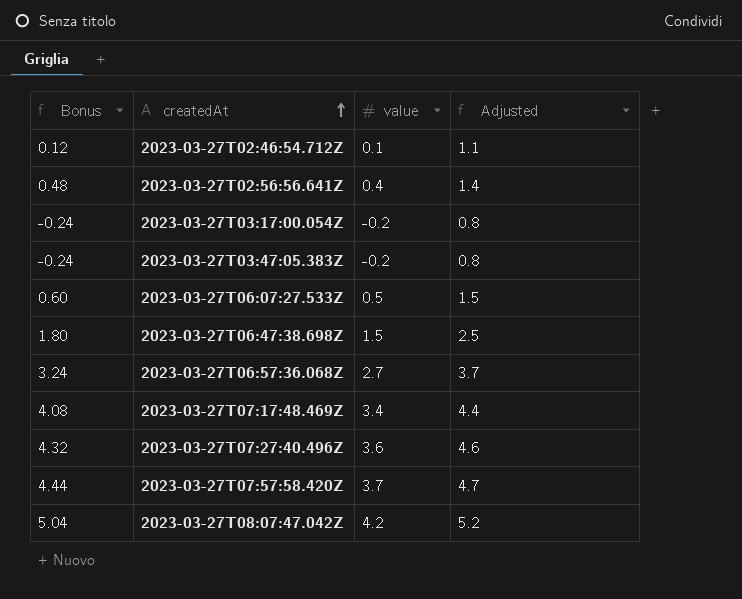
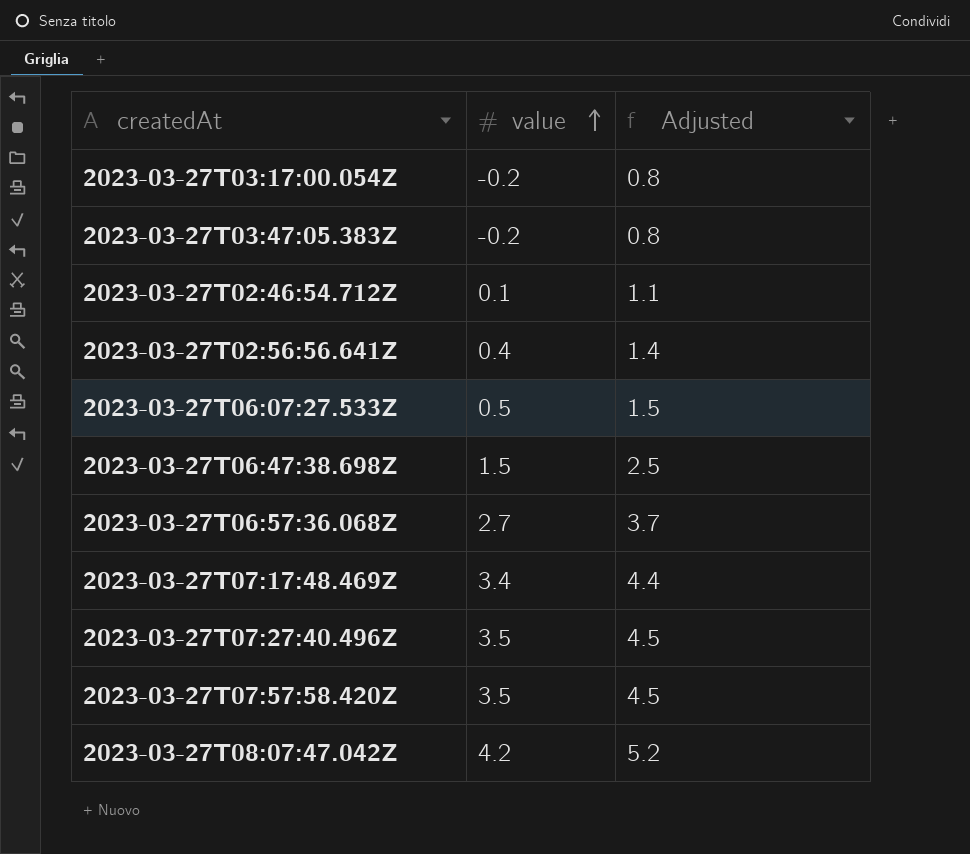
row order: createdAt ascending -> value ascending
column Bonus | formula: [value] * 1.2 -> none
2023-03-27T07:27:40.496Z | value: 3.6 -> 3.5
2023-03-27T07:27:40.496Z | Adjusted: 4.6 -> 4.5
2023-03-27T07:57:58.420Z | value: 3.7 -> 3.5
2023-03-27T07:57:58.420Z | Adjusted: 4.7 -> 4.5

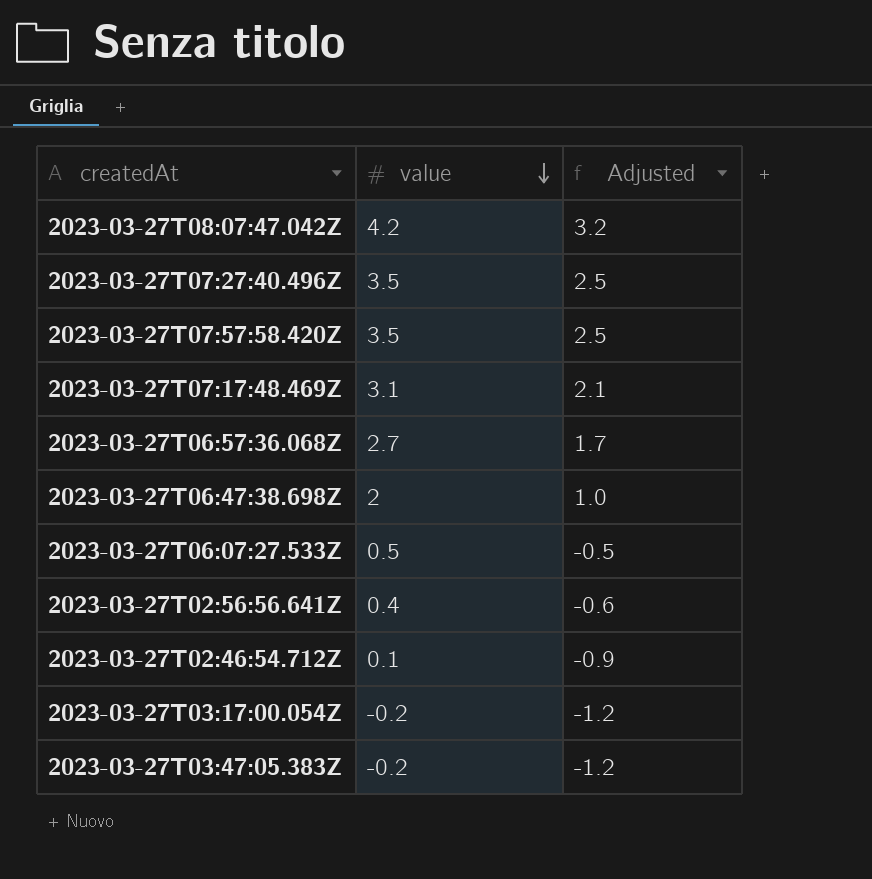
row order: value ascending -> value descending
column Adjusted | formula: [value] + 1 -> [value] - 1
2023-03-27T07:17:48.469Z | value: 3.4 -> 3.1
2023-03-27T06:47:38.698Z | value: 1.5 -> 2

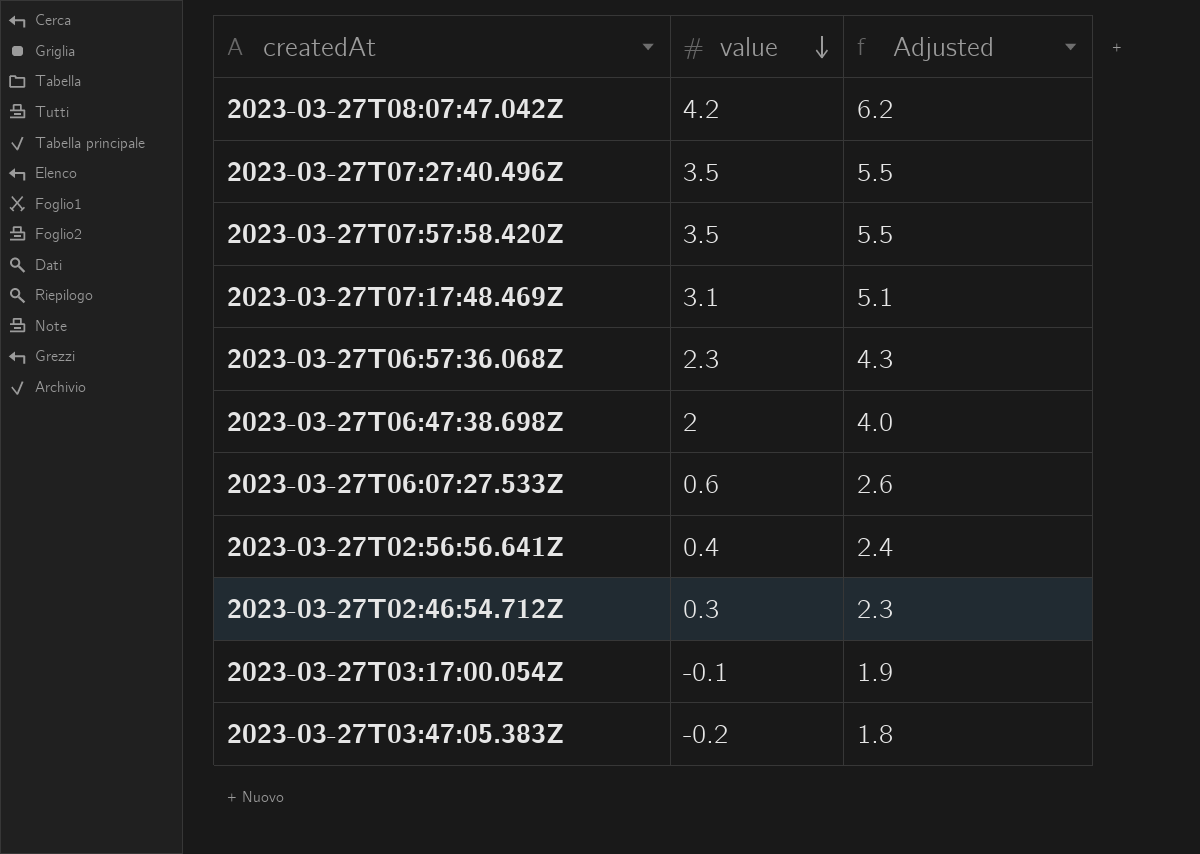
column Adjusted | formula: [value] - 1 -> [value] + 2
2023-03-27T06:57:36.068Z | value: 2.7 -> 2.3
2023-03-27T06:07:27.533Z | value: 0.5 -> 0.6
2023-03-27T02:46:54.712Z | value: 0.1 -> 0.3
2023-03-27T03:17:00.054Z | value: -0.2 -> -0.1

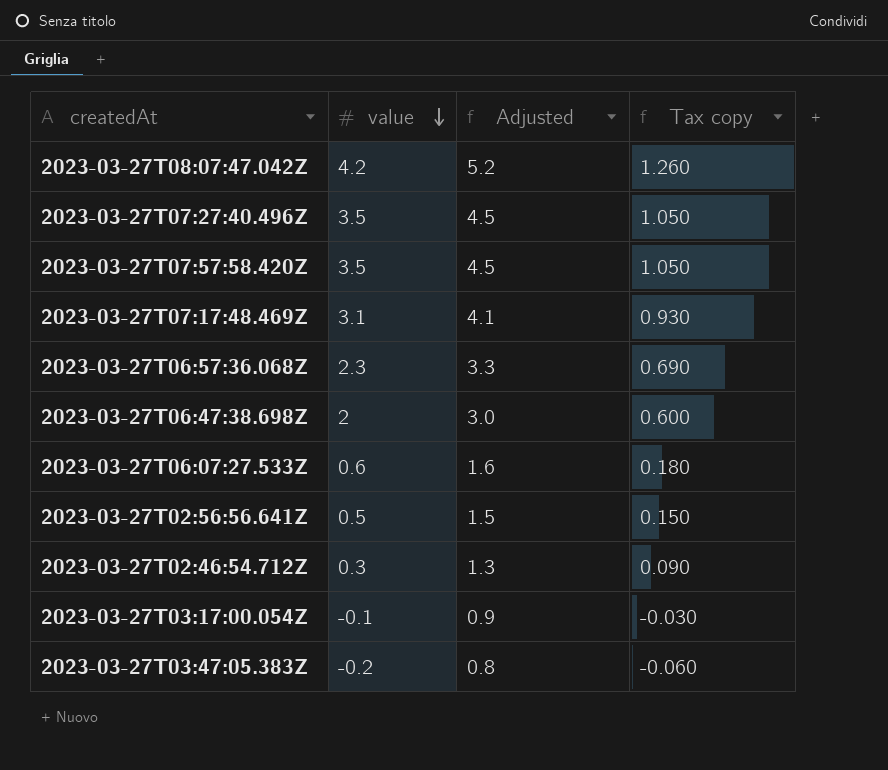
column Adjusted | formula: [value] + 2 -> [value] + 1
column Tax copy | formula: none -> [value] * 0.3
2023-03-27T02:56:56.641Z | value: 0.4 -> 0.5

